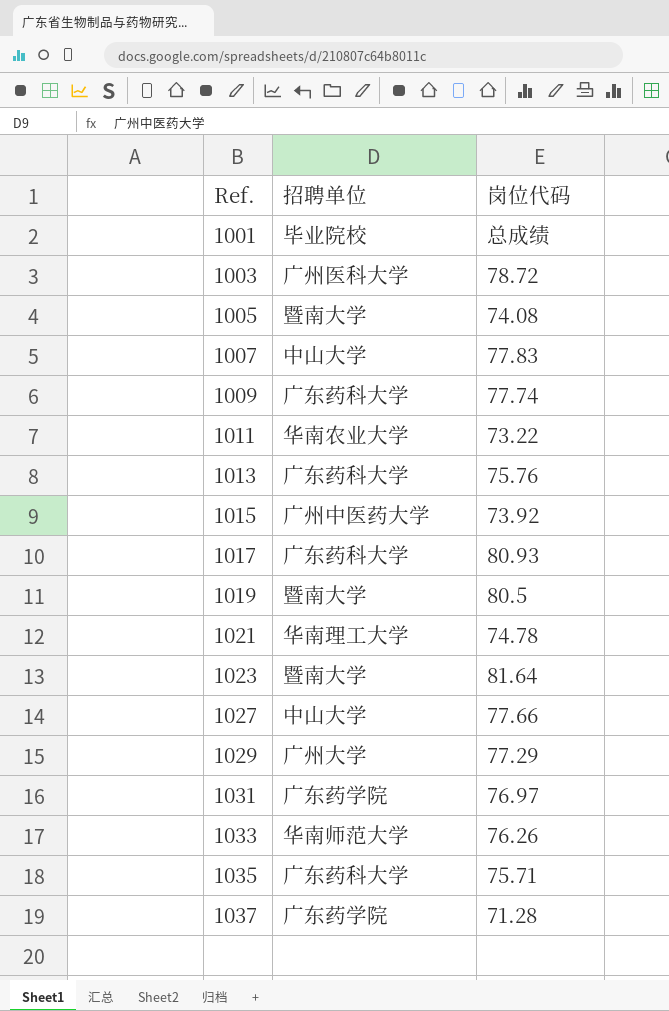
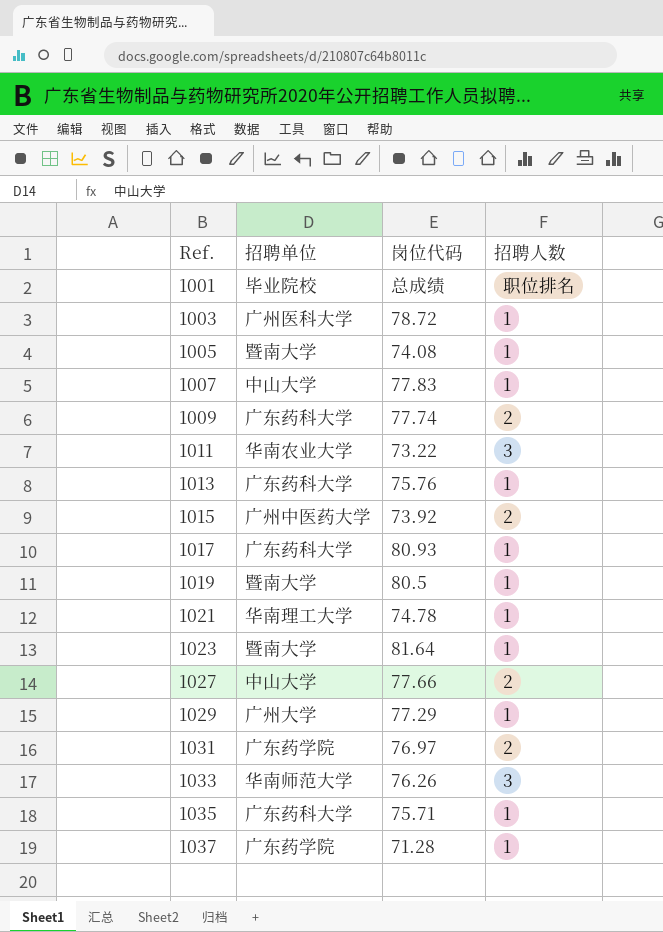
column 招聘人数 | position: none -> 4

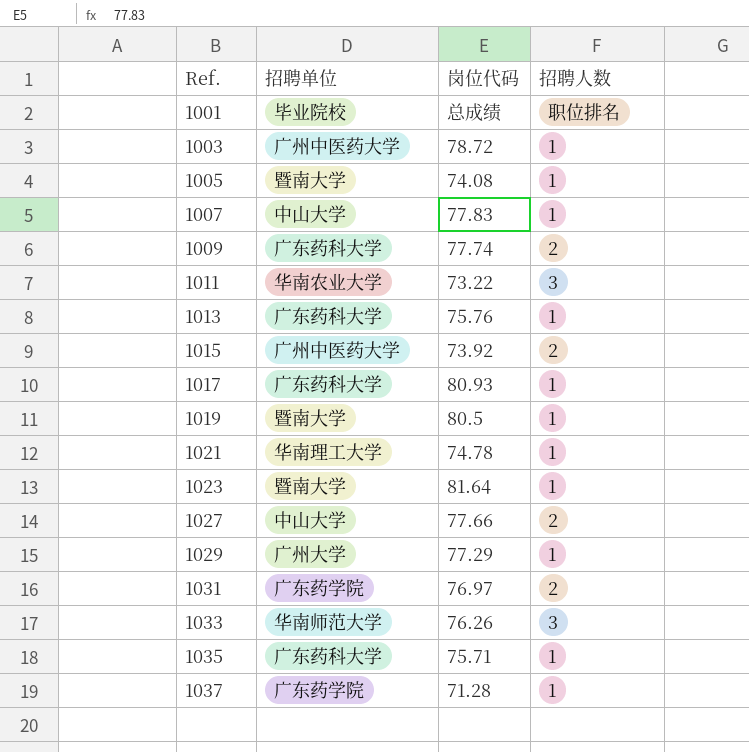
1003 | 招聘单位: 广州医科大学 -> 广州中医药大学

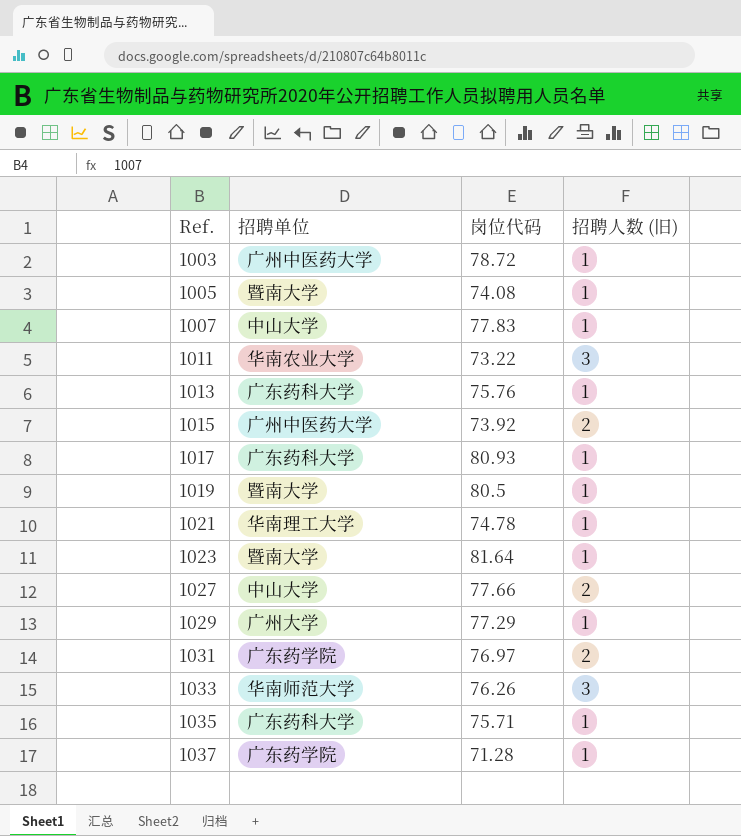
column name: 招聘人数 -> 招聘人数 (旧)
row 1001: 毕业院校 | 总成绩 | 职位排名 -> none
row 1009: 广东药科大学 | 77.74 | 2 -> none

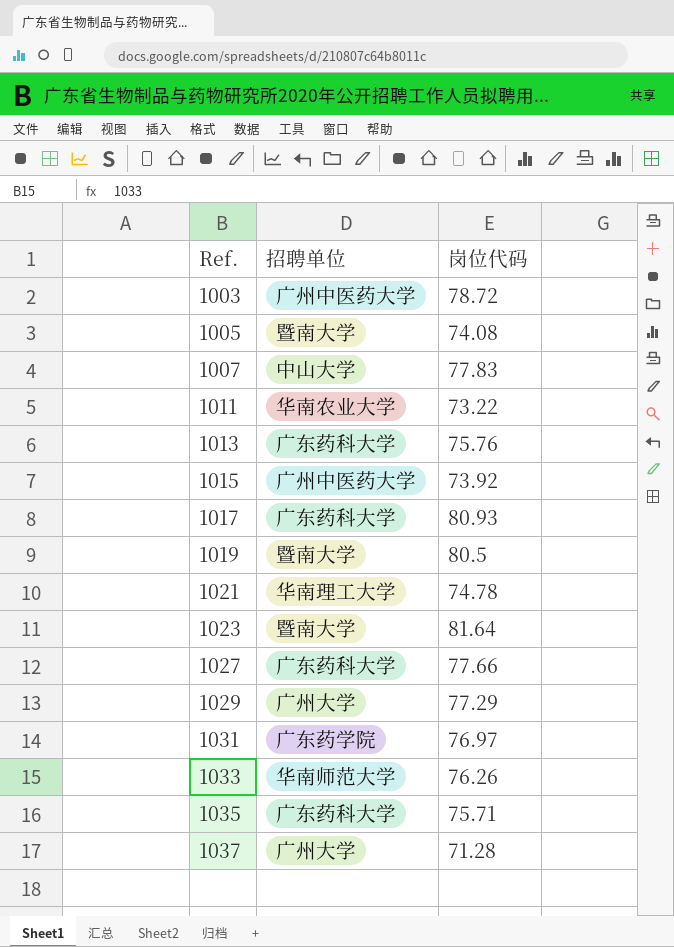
column 招聘人数 (旧) | position: 4 -> none
1027 | 招聘单位: 中山大学 -> 广东药科大学
1037 | 招聘单位: 广东药学院 -> 广州大学

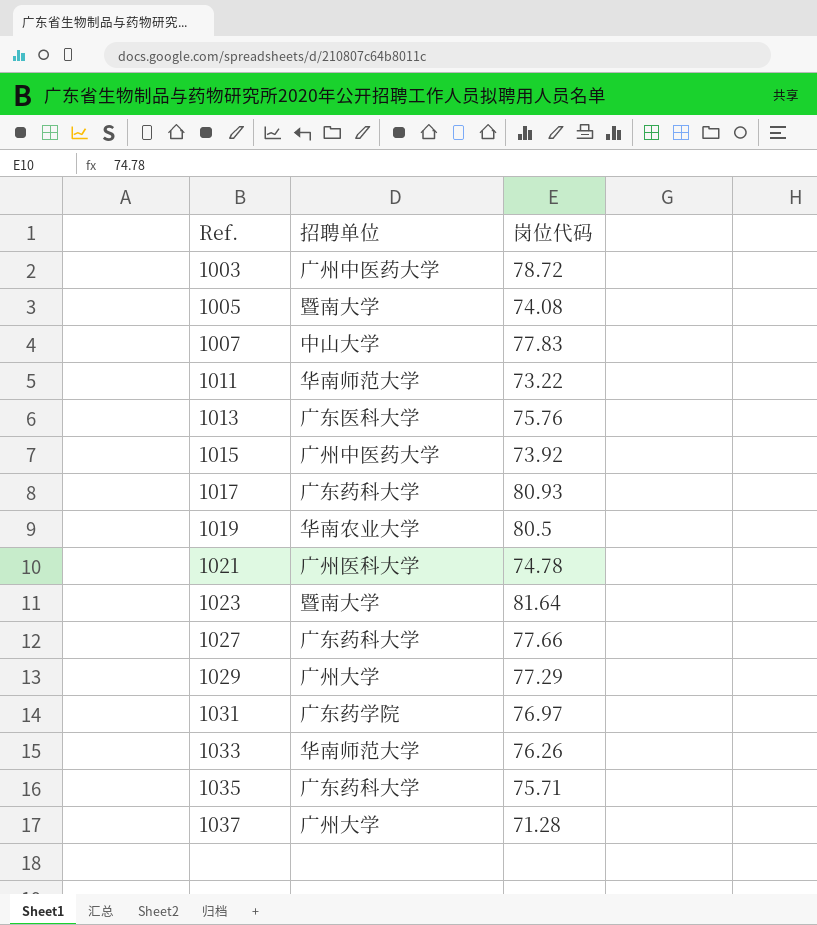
1011 | 招聘单位: 华南农业大学 -> 华南师范大学
1013 | 招聘单位: 广东药科大学 -> 广东医科大学
1019 | 招聘单位: 暨南大学 -> 华南农业大学
1021 | 招聘单位: 华南理工大学 -> 广州医科大学

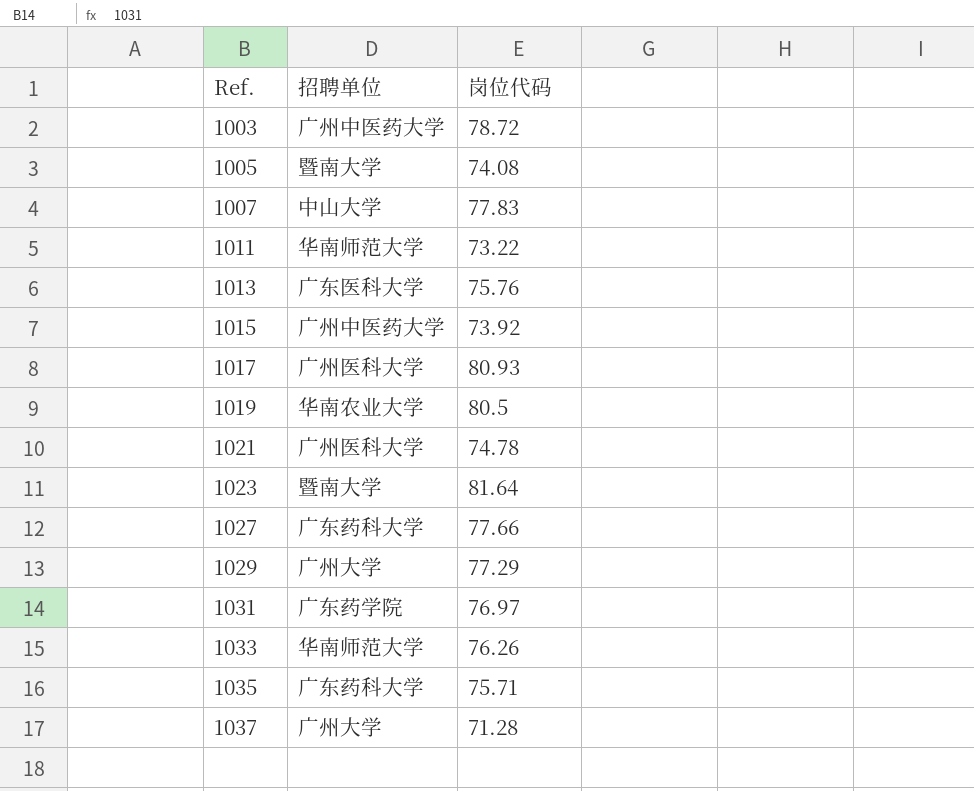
1017 | 招聘单位: 广东药科大学 -> 广州医科大学

